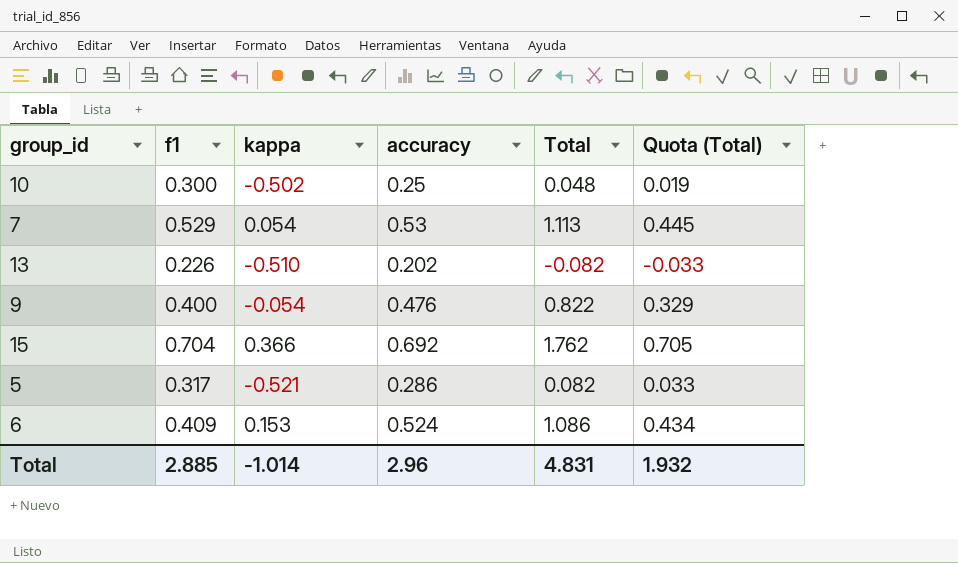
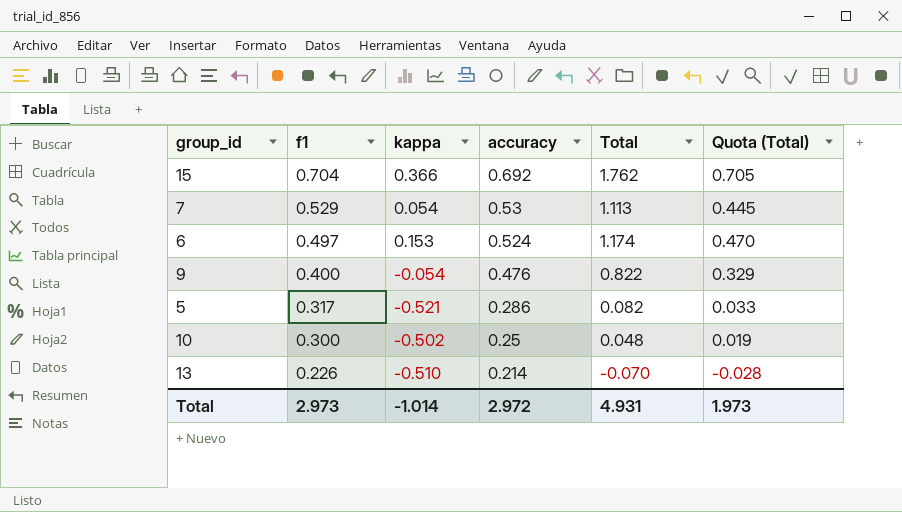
row order: none -> f1 descending
6 | f1: 0.409 -> 0.497
6 | Total: 1.086 -> 1.174
6 | Quota (Total): 0.434 -> 0.470
13 | accuracy: 0.202 -> 0.214
13 | Total: -0.082 -> -0.070
13 | Quota (Total): -0.033 -> -0.028
Total | f1: 2.885 -> 2.973
Total | accuracy: 2.96 -> 2.972
Total | Total: 4.831 -> 4.931
Total | Quota (Total): 1.932 -> 1.973

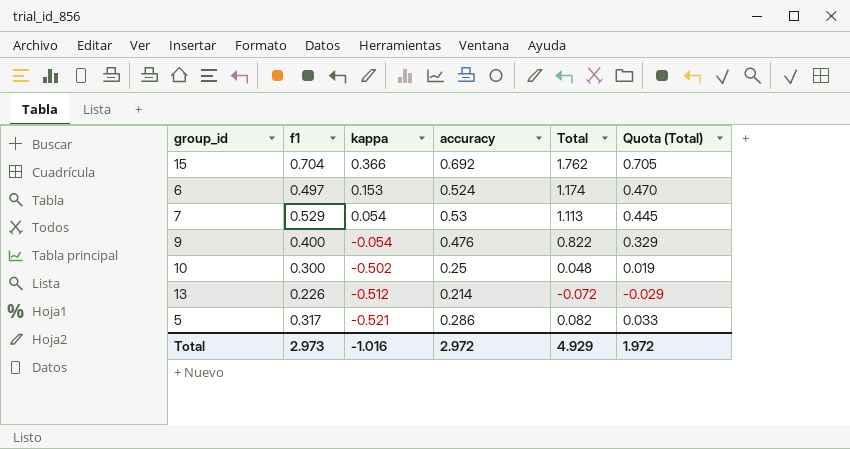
row order: f1 descending -> kappa descending
13 | kappa: -0.510 -> -0.512
13 | Total: -0.070 -> -0.072
13 | Quota (Total): -0.028 -> -0.029
Total | kappa: -1.014 -> -1.016
Total | Total: 4.931 -> 4.929
Total | Quota (Total): 1.973 -> 1.972

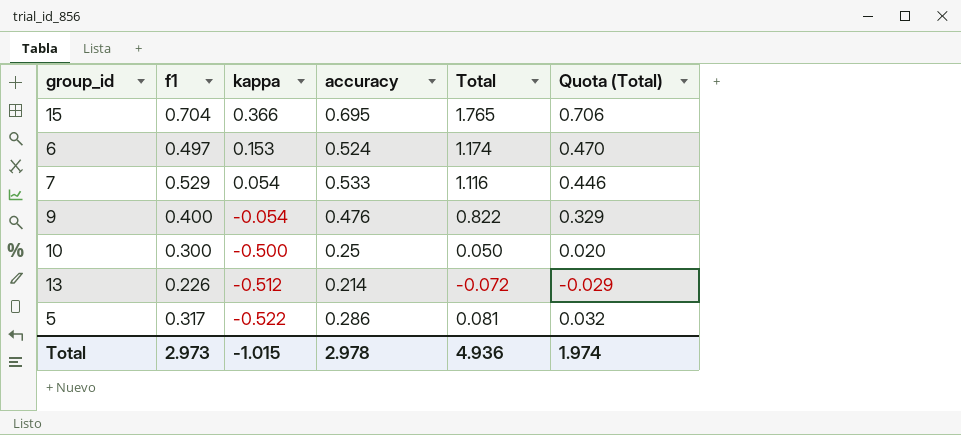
15 | accuracy: 0.692 -> 0.695
15 | Total: 1.762 -> 1.765
15 | Quota (Total): 0.705 -> 0.706
7 | accuracy: 0.53 -> 0.533
7 | Total: 1.113 -> 1.116
7 | Quota (Total): 0.445 -> 0.446
10 | kappa: -0.502 -> -0.500
10 | Total: 0.048 -> 0.050
10 | Quota (Total): 0.019 -> 0.020
5 | kappa: -0.521 -> -0.522
5 | Total: 0.082 -> 0.081
5 | Quota (Total): 0.033 -> 0.032
Total | kappa: -1.016 -> -1.015
Total | accuracy: 2.972 -> 2.978
Total | Total: 4.929 -> 4.936
Total | Quota (Total): 1.972 -> 1.974

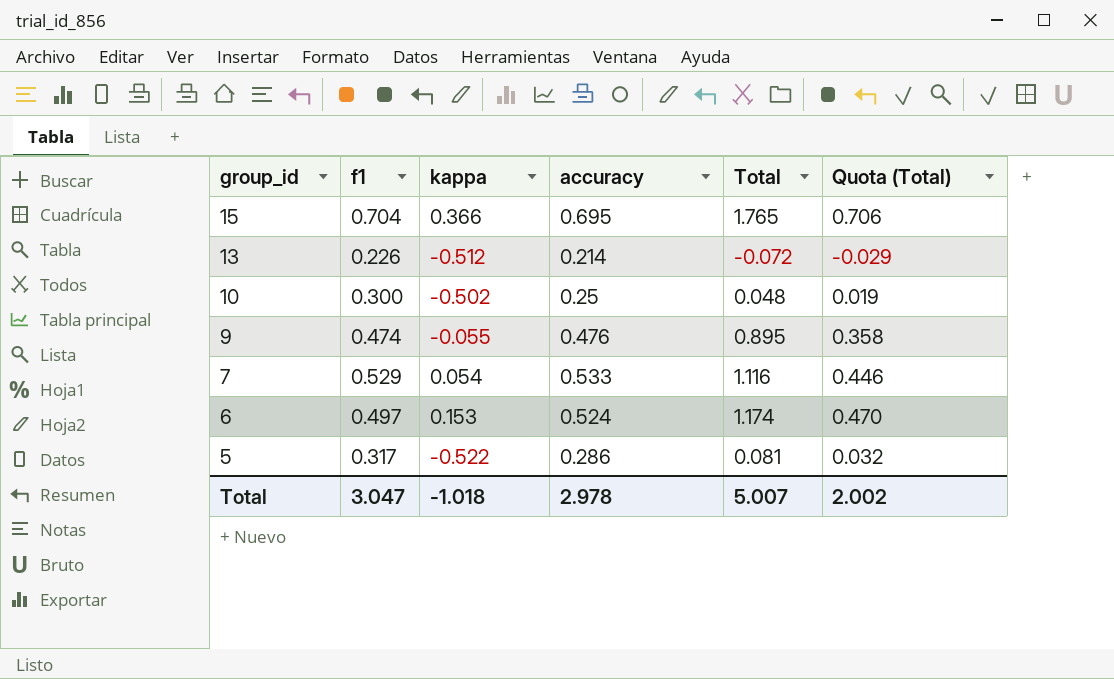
row order: kappa descending -> group_id descending
10 | kappa: -0.500 -> -0.502
10 | Total: 0.050 -> 0.048
10 | Quota (Total): 0.020 -> 0.019
9 | f1: 0.400 -> 0.474
9 | kappa: -0.054 -> -0.055
9 | Total: 0.822 -> 0.895
9 | Quota (Total): 0.329 -> 0.358
Total | f1: 2.973 -> 3.047
Total | kappa: -1.015 -> -1.018
Total | Total: 4.936 -> 5.007
Total | Quota (Total): 1.974 -> 2.002

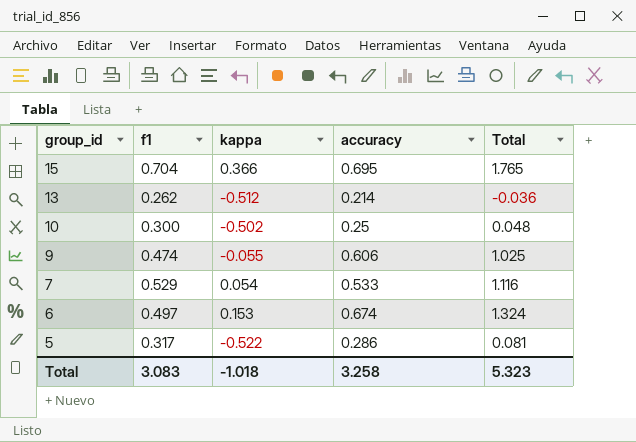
column Quota (Total) | formula: [Total] * 0.4 -> none
13 | f1: 0.226 -> 0.262
13 | Total: -0.072 -> -0.036
9 | accuracy: 0.476 -> 0.606
9 | Total: 0.895 -> 1.025
6 | accuracy: 0.524 -> 0.674
6 | Total: 1.174 -> 1.324
Total | f1: 3.047 -> 3.083
Total | accuracy: 2.978 -> 3.258
Total | Total: 5.007 -> 5.323

